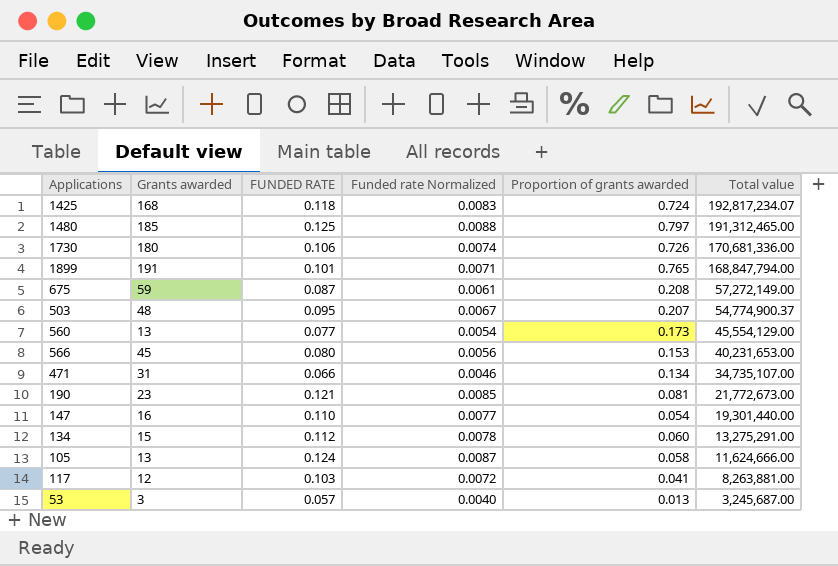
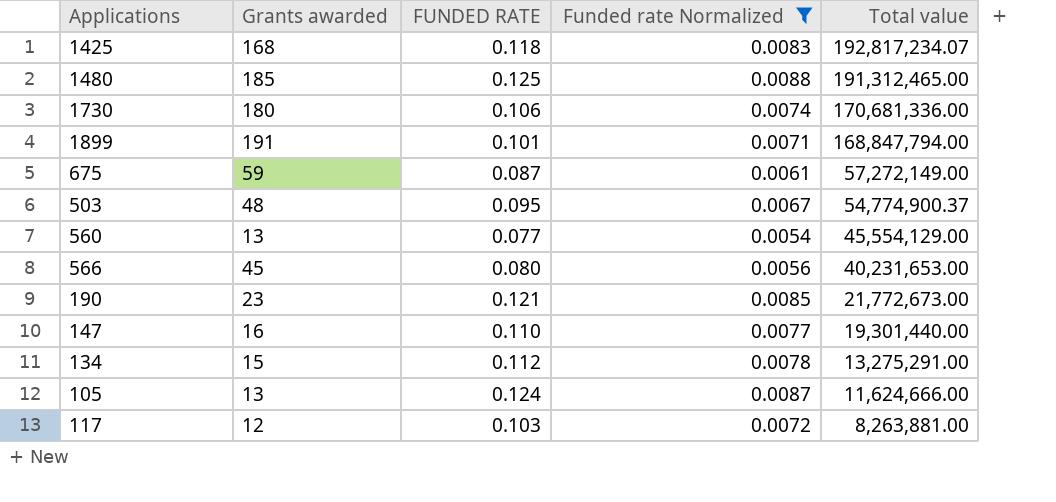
filter: none -> Funded rate Normalized >= 0.0054
column Proportion of grants awarded | position: 5 -> none

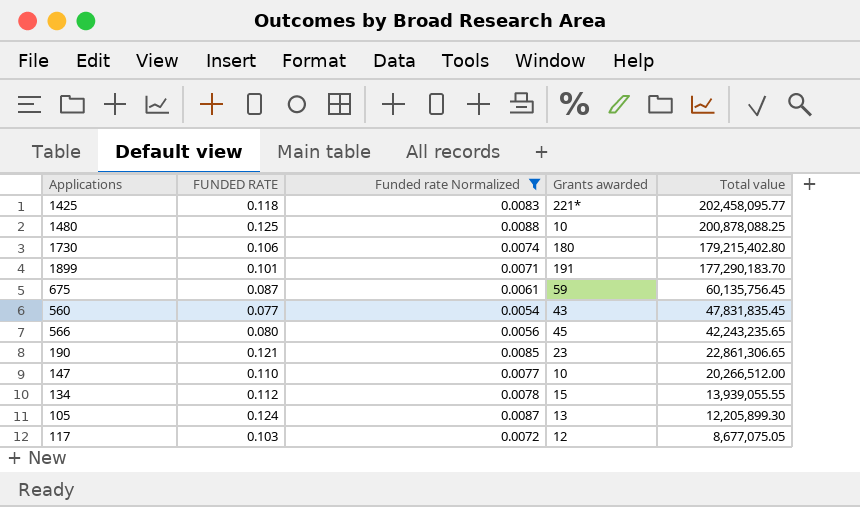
column Grants awarded | position: 2 -> 4
row 503: 48 | 0.095 | 0.0067 | 54,774,900.37 -> none
1425 | Grants awarded: 168 -> 221*
1425 | Total value: 192,817,234.07 -> 202,458,095.77
1480 | Grants awarded: 185 -> 10
1480 | Total value: 191,312,465.00 -> 200,878,088.25
1730 | Total value: 170,681,336.00 -> 179,215,402.80
1899 | Total value: 168,847,794.00 -> 177,290,183.70
675 | Total value: 57,272,149.00 -> 60,135,756.45
560 | Grants awarded: 13 -> 43
560 | Total value: 45,554,129.00 -> 47,831,835.45
566 | Total value: 40,231,653.00 -> 42,243,235.65
190 | Total value: 21,772,673.00 -> 22,861,306.65
147 | Grants awarded: 16 -> 10
147 | Total value: 19,301,440.00 -> 20,266,512.00
134 | Total value: 13,275,291.00 -> 13,939,055.55
105 | Total value: 11,624,666.00 -> 12,205,899.30
117 | Total value: 8,263,881.00 -> 8,677,075.05

